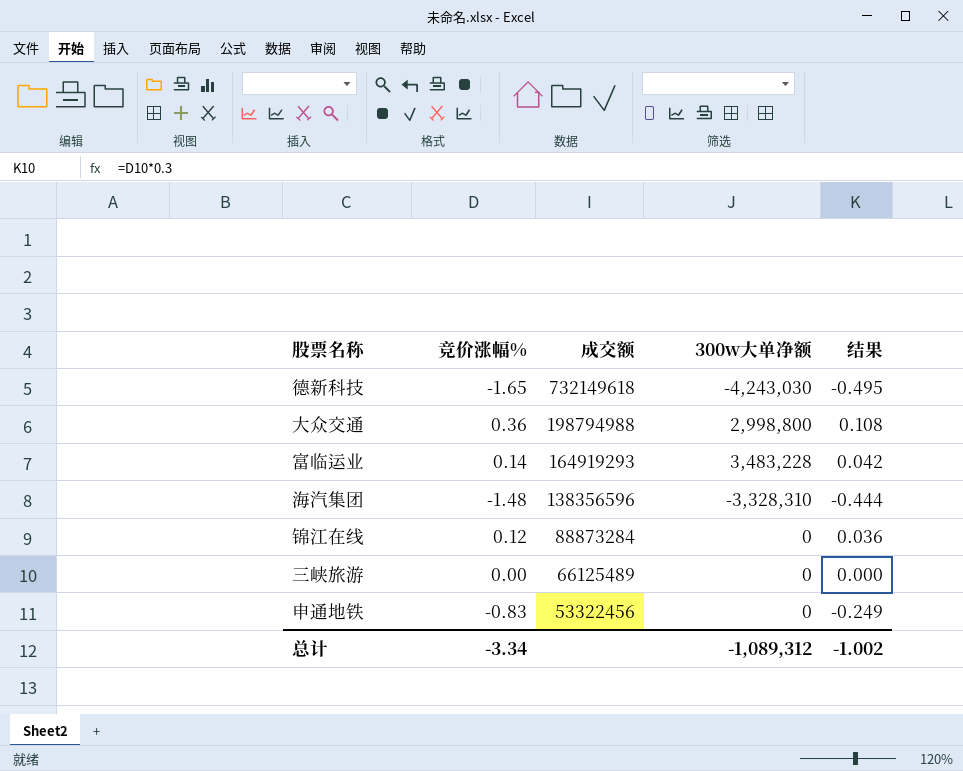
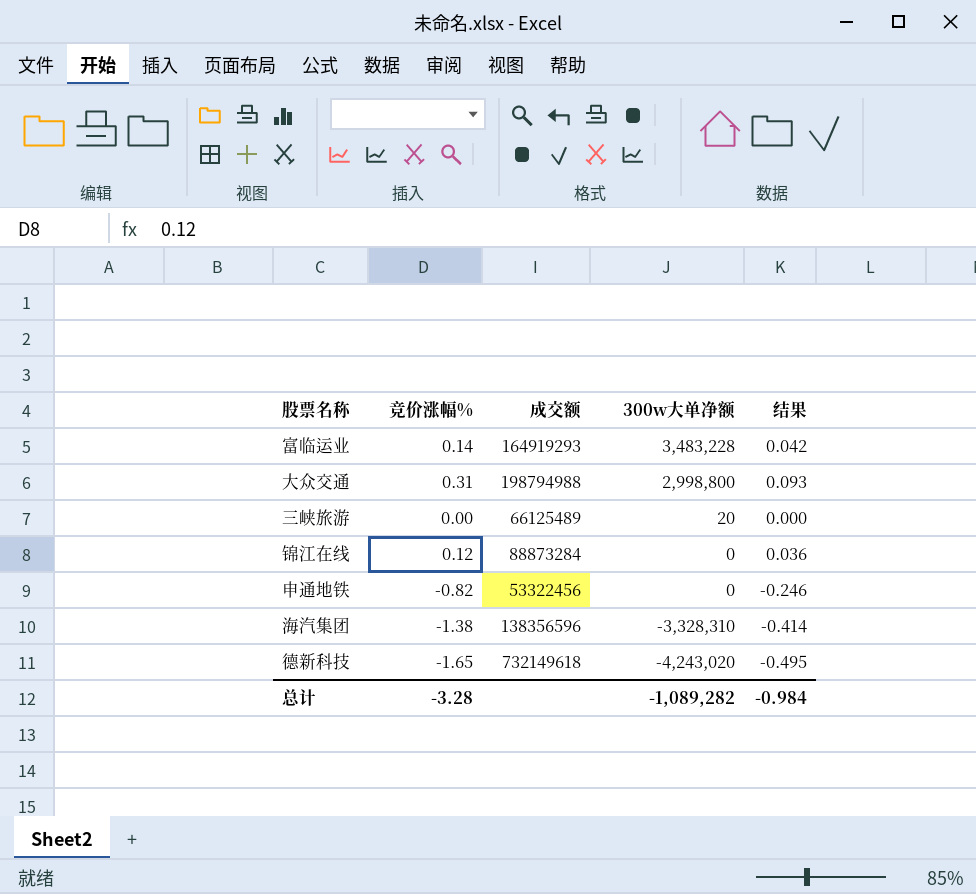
row order: 成交额 descending -> 300w大单净额 descending
大众交通 | 竞价涨幅%: 0.36 -> 0.31
大众交通 | 结果: 0.108 -> 0.093
三峡旅游 | 300w大单净额: 0 -> 20
申通地铁 | 竞价涨幅%: -0.83 -> -0.82
申通地铁 | 结果: -0.249 -> -0.246
海汽集团 | 竞价涨幅%: -1.48 -> -1.38
海汽集团 | 结果: -0.444 -> -0.414
德新科技 | 300w大单净额: -4,243,030 -> -4,243,020
总计 | 竞价涨幅%: -3.34 -> -3.28
总计 | 300w大单净额: -1,089,312 -> -1,089,282
总计 | 结果: -1.002 -> -0.984

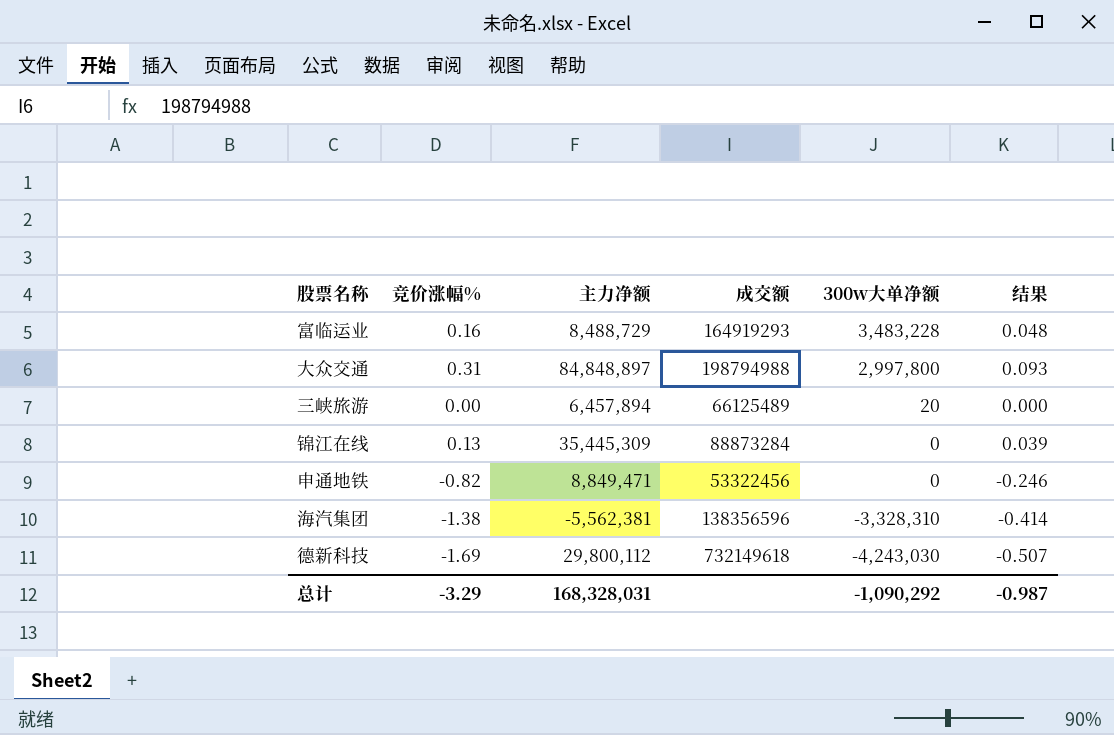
column 主力净额 | position: none -> 3
富临运业 | 竞价涨幅%: 0.14 -> 0.16
富临运业 | 结果: 0.042 -> 0.048
大众交通 | 300w大单净额: 2,998,800 -> 2,997,800
锦江在线 | 竞价涨幅%: 0.12 -> 0.13
锦江在线 | 结果: 0.036 -> 0.039
德新科技 | 竞价涨幅%: -1.65 -> -1.69
德新科技 | 300w大单净额: -4,243,020 -> -4,243,030
德新科技 | 结果: -0.495 -> -0.507
总计 | 竞价涨幅%: -3.28 -> -3.29
总计 | 300w大单净额: -1,089,282 -> -1,090,292
总计 | 结果: -0.984 -> -0.987

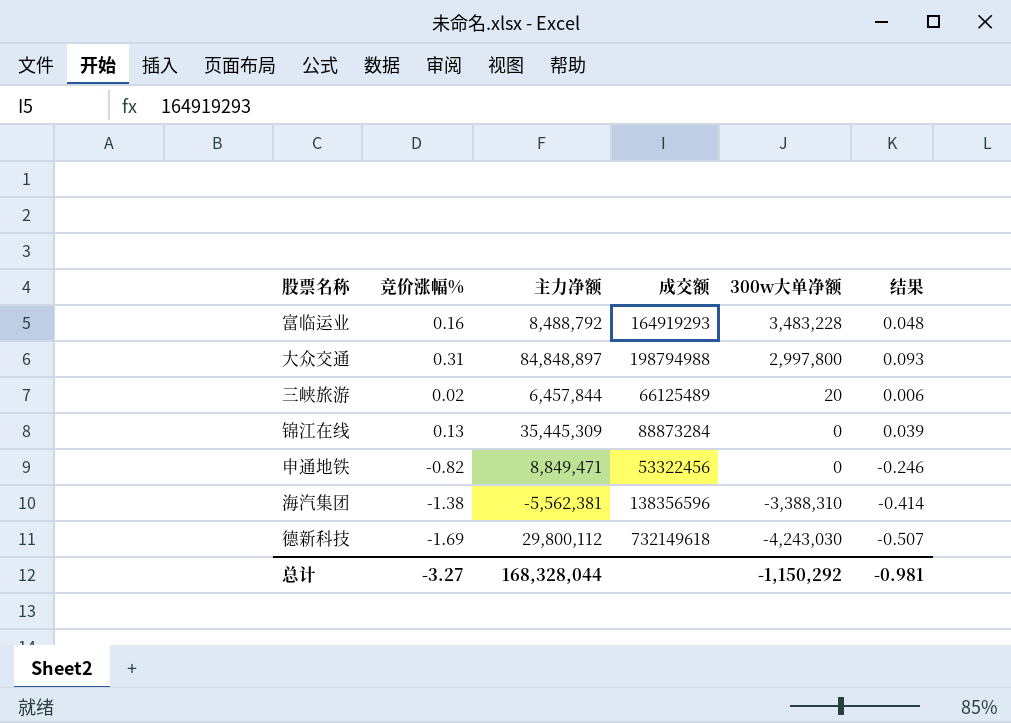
富临运业 | 主力净额: 8,488,729 -> 8,488,792
三峡旅游 | 竞价涨幅%: 0.00 -> 0.02
三峡旅游 | 主力净额: 6,457,894 -> 6,457,844
三峡旅游 | 结果: 0.000 -> 0.006
海汽集团 | 300w大单净额: -3,328,310 -> -3,388,310
总计 | 竞价涨幅%: -3.29 -> -3.27
总计 | 主力净额: 168,328,031 -> 168,328,044
总计 | 300w大单净额: -1,090,292 -> -1,150,292
总计 | 结果: -0.987 -> -0.981

